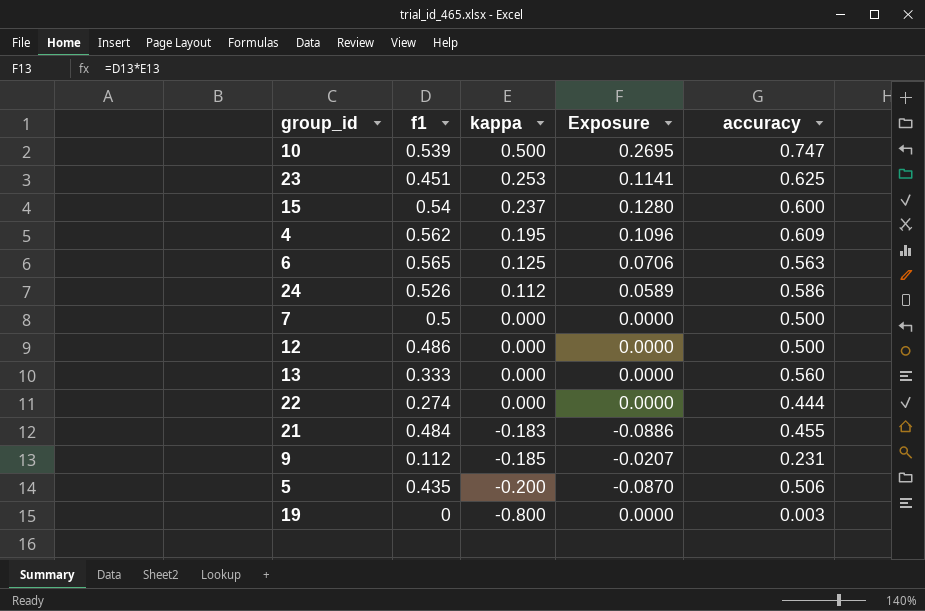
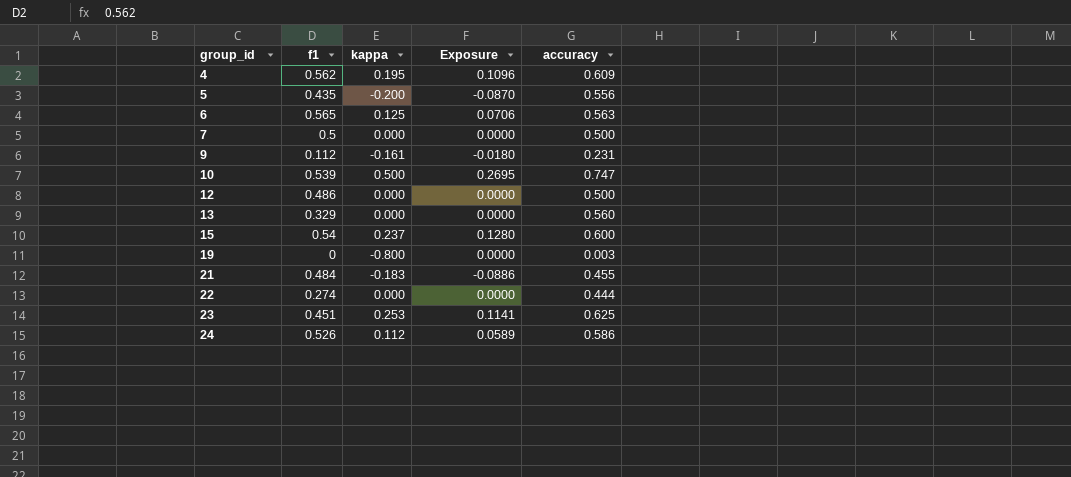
row order: kappa descending -> group_id ascending
5 | accuracy: 0.506 -> 0.556
9 | kappa: -0.185 -> -0.161
9 | Exposure: -0.0207 -> -0.0180
13 | f1: 0.333 -> 0.329

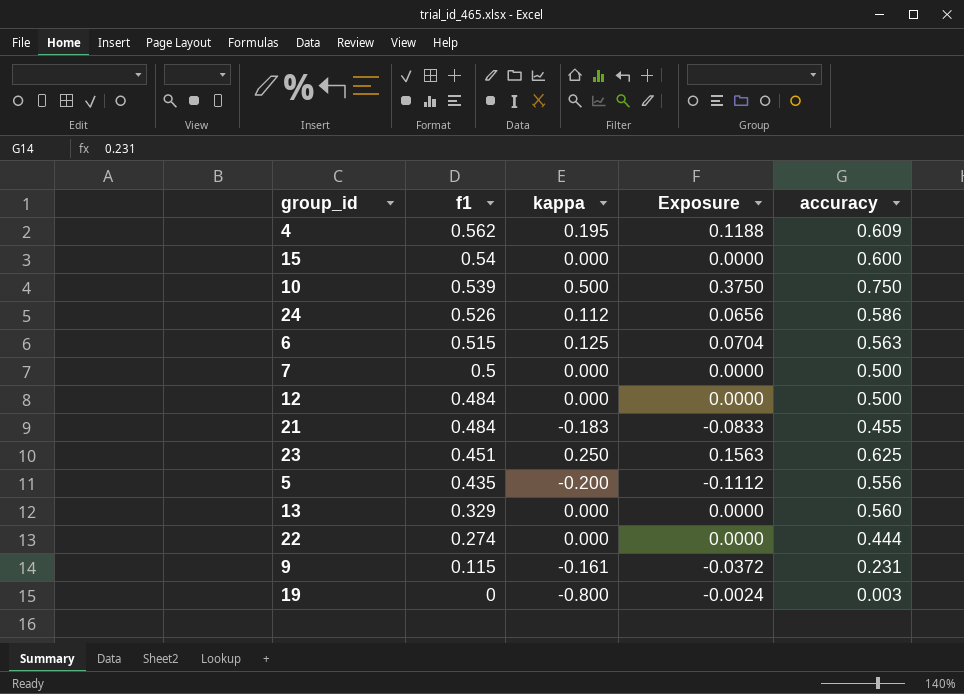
row order: group_id ascending -> f1 descending
column Exposure | formula: [f1] * [kappa] -> [kappa] * [accuracy]
15 | kappa: 0.237 -> 0.000
10 | accuracy: 0.747 -> 0.750
6 | f1: 0.565 -> 0.515
12 | f1: 0.486 -> 0.484
23 | kappa: 0.253 -> 0.250
9 | f1: 0.112 -> 0.115

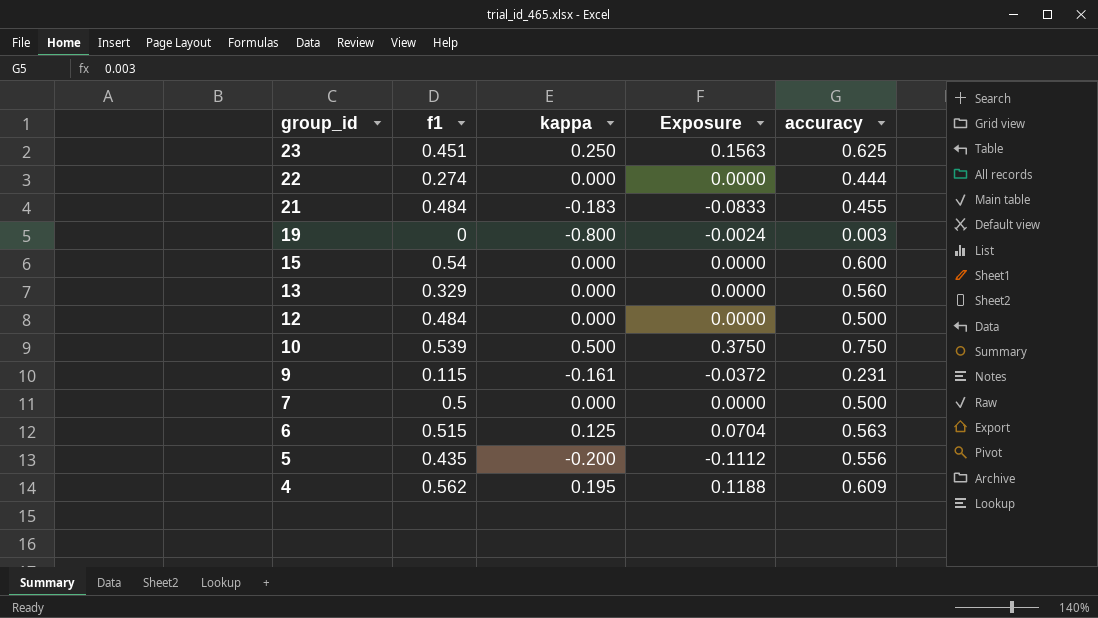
row order: f1 descending -> group_id descending
row 24: 0.526 | 0.112 | 0.0656 | 0.586 -> none

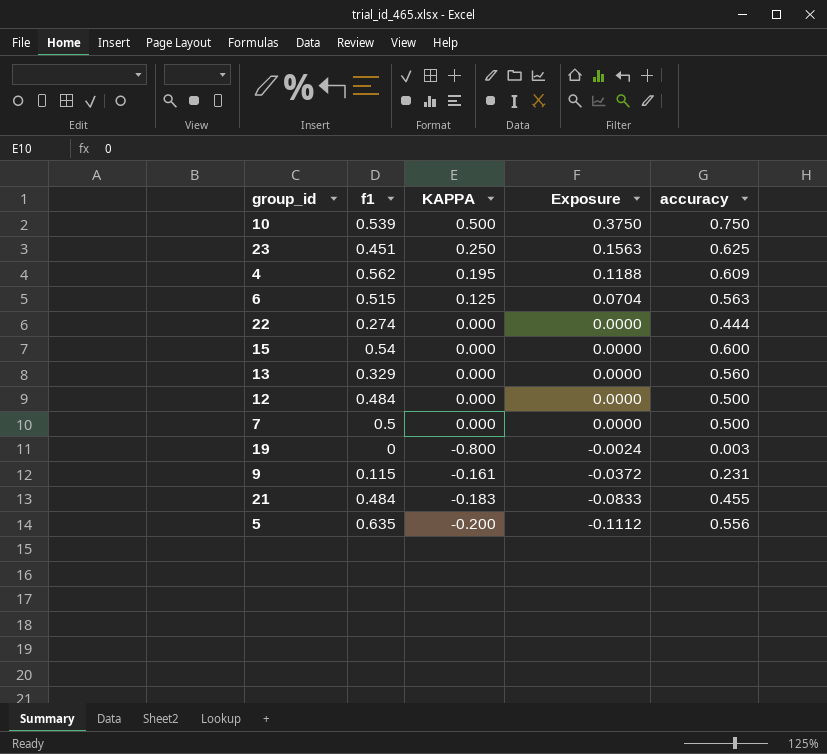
row order: group_id descending -> Exposure descending
column name: kappa -> KAPPA
5 | f1: 0.435 -> 0.635

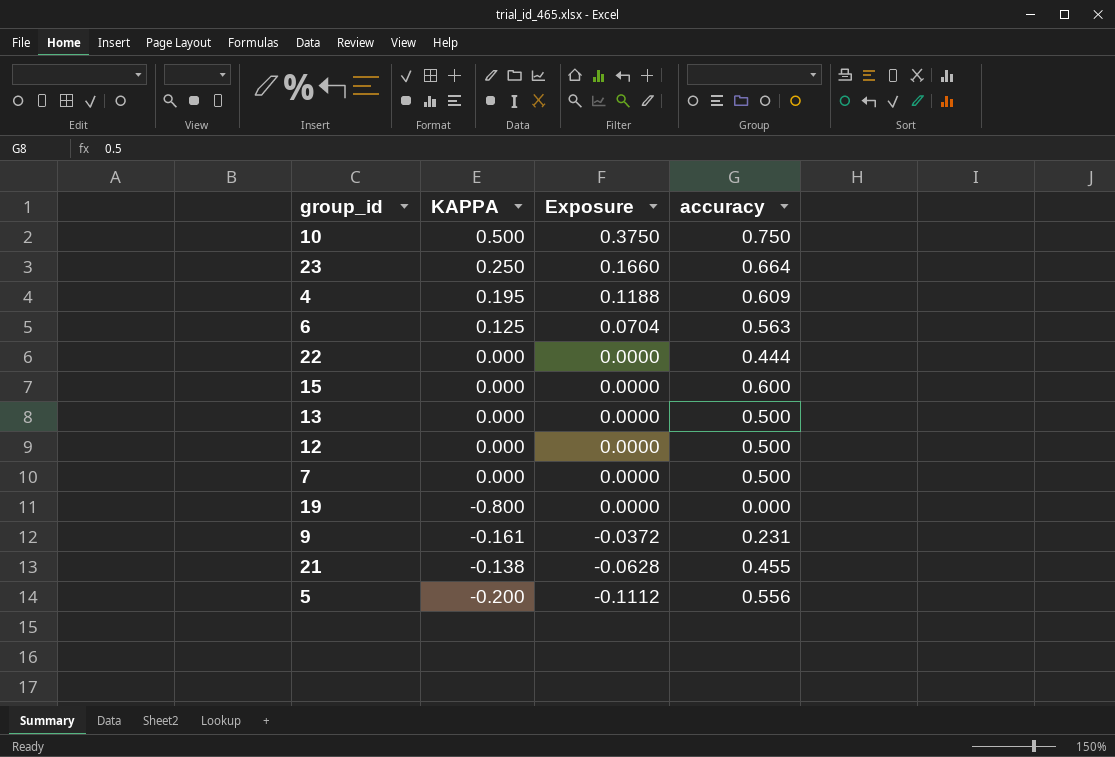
column f1 | position: 2 -> none
23 | Exposure: 0.1563 -> 0.1660
23 | accuracy: 0.625 -> 0.664
13 | accuracy: 0.560 -> 0.500
19 | Exposure: -0.0024 -> 0.0000
19 | accuracy: 0.003 -> 0.000
21 | KAPPA: -0.183 -> -0.138
21 | Exposure: -0.0833 -> -0.0628

